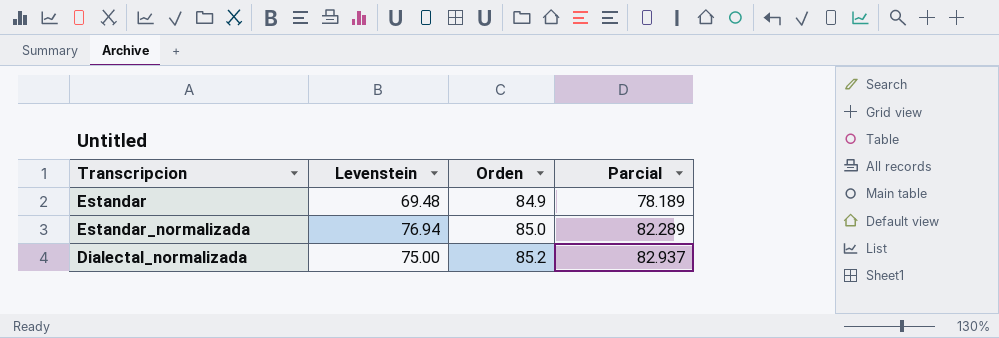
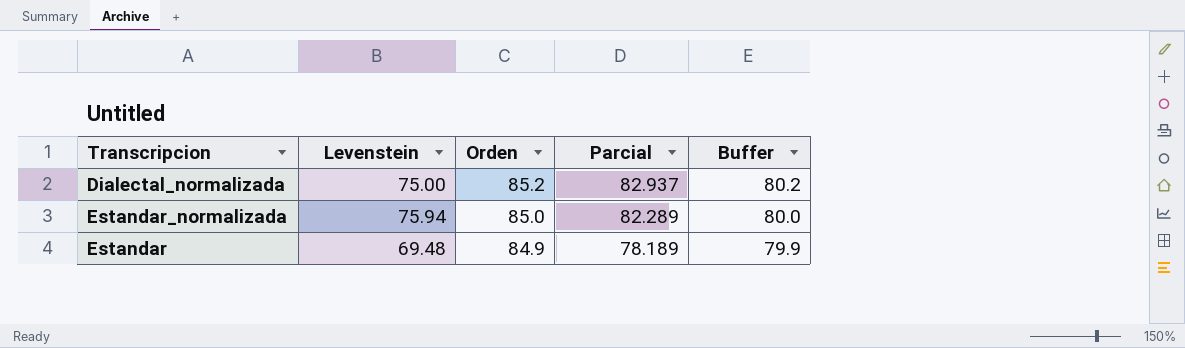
row order: Orden ascending -> Orden descending
column Buffer | formula: none -> [Orden] - 5
Estandar_normalizada | Levenstein: 76.94 -> 75.94

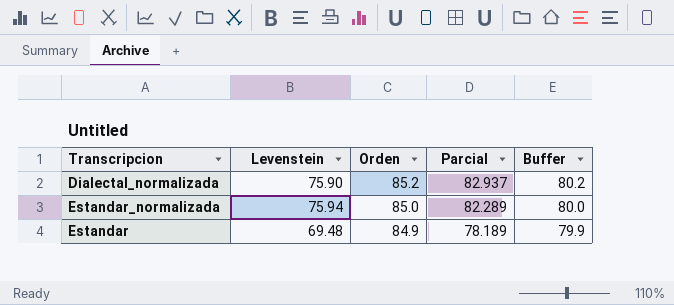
Dialectal_normalizada | Levenstein: 75.00 -> 75.90

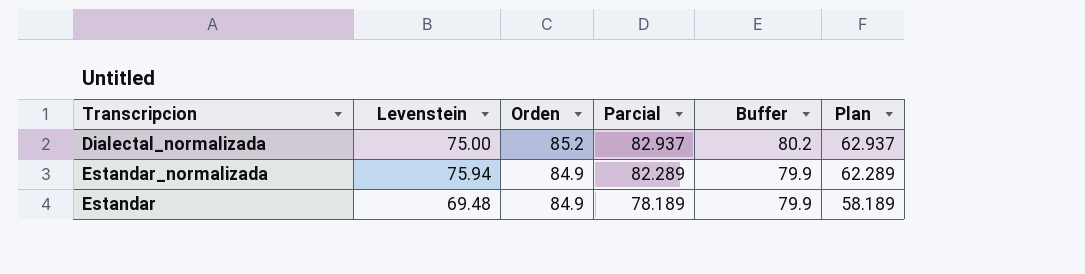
column Plan | formula: none -> [Parcial] - 20
Dialectal_normalizada | Levenstein: 75.90 -> 75.00
Estandar_normalizada | Orden: 85.0 -> 84.9
Estandar_normalizada | Buffer: 80.0 -> 79.9

